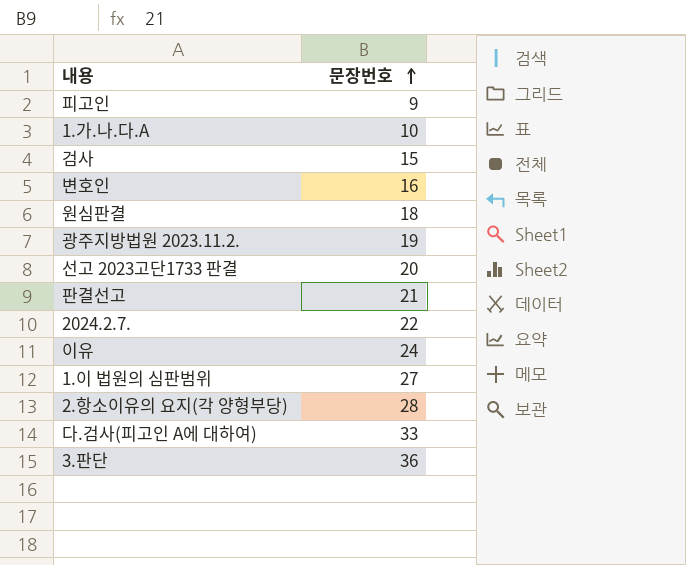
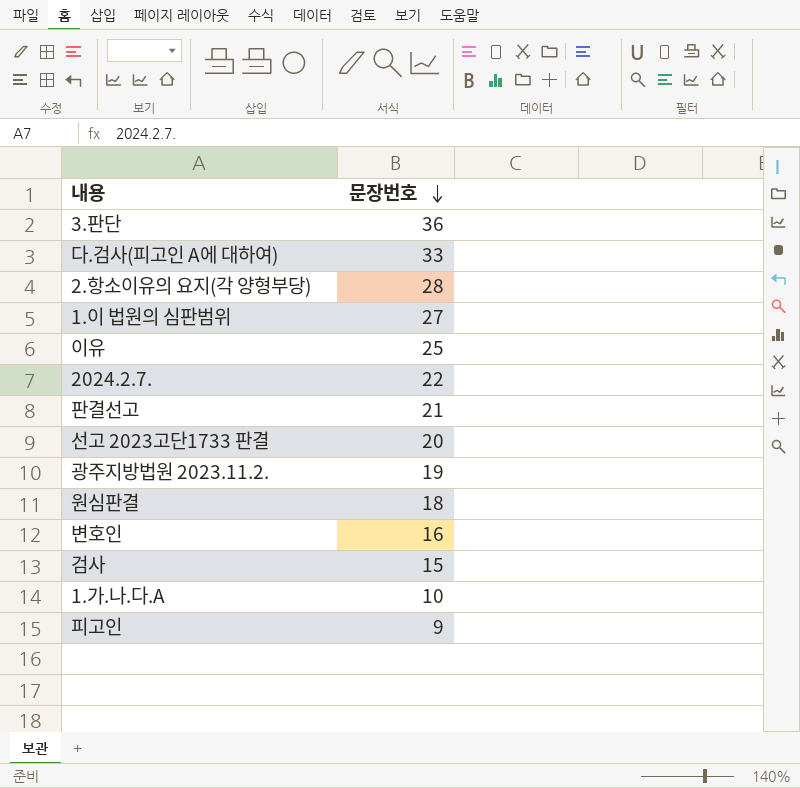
row order: 문장번호 ascending -> 문장번호 descending
이유 | 문장번호: 24 -> 25

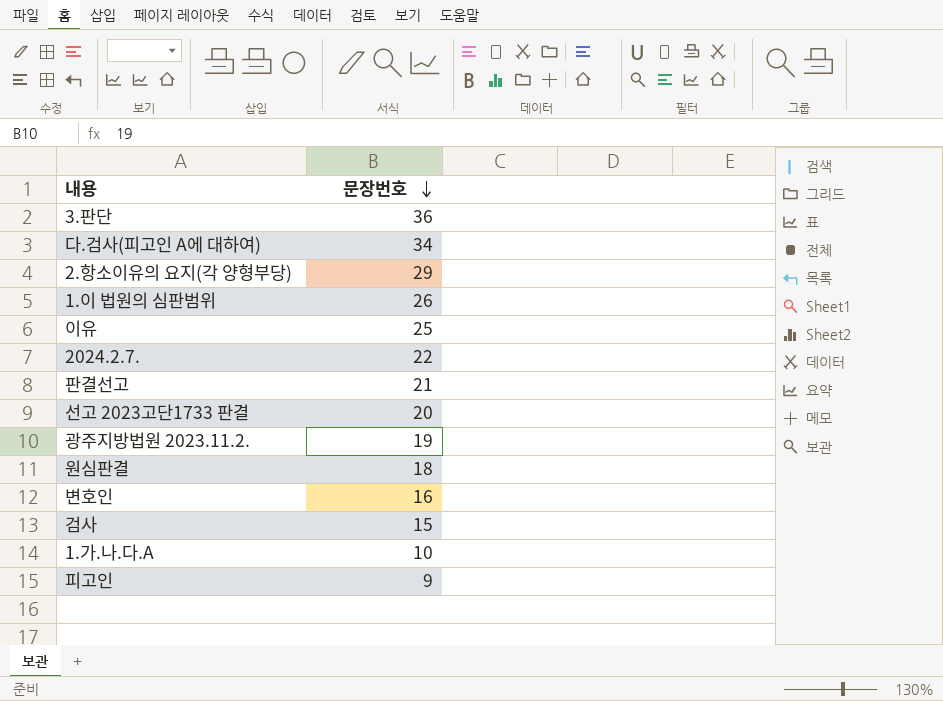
다.검사(피고인 A에 대하여) | 문장번호: 33 -> 34
2.항소이유의 요지(각 양형부당) | 문장번호: 28 -> 29
1.이 법원의 심판범위 | 문장번호: 27 -> 26

